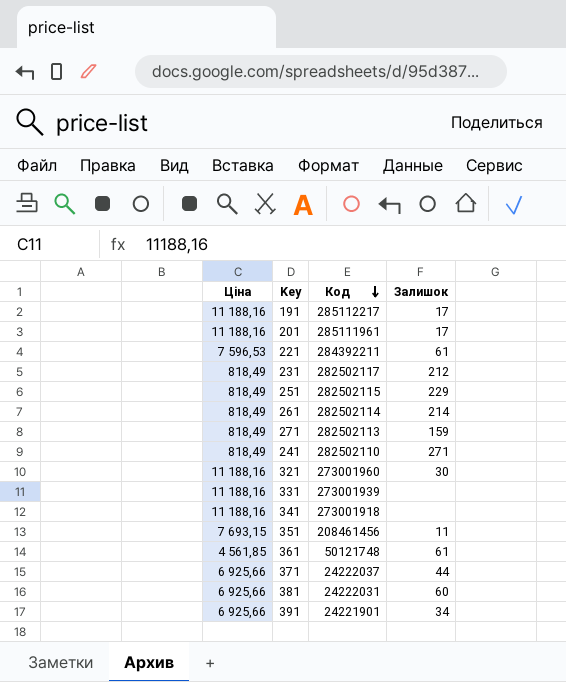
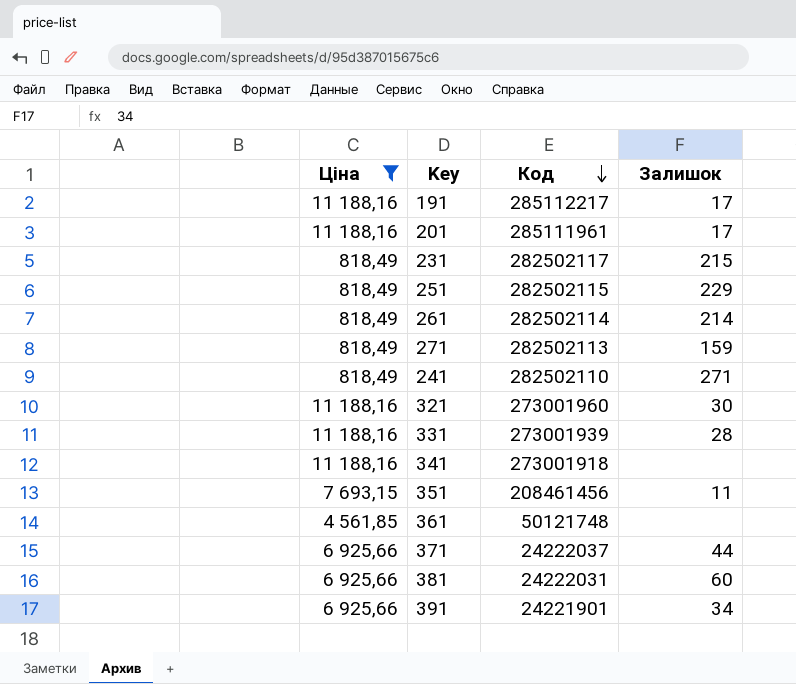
filter: none -> Ціна != 7 596,53
231 | Залишок: 212 -> 215
331 | Залишок: none -> 28
361 | Залишок: 61 -> none

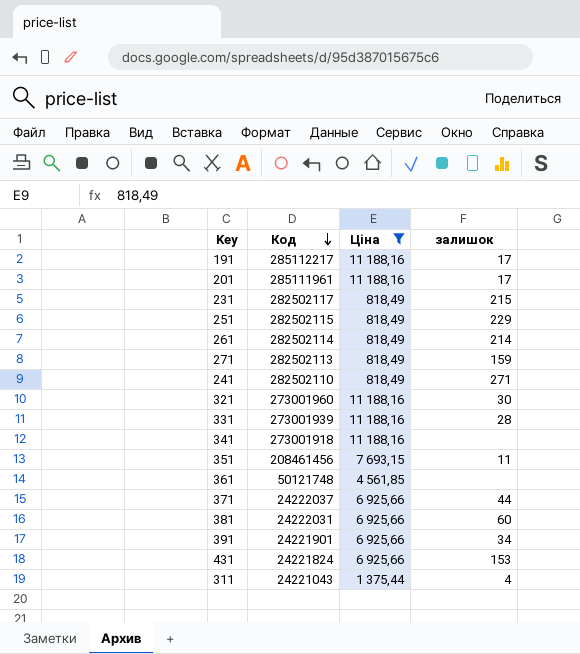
column Ціна | position: 1 -> 3
column name: Залишок -> залишок
row 431: none -> 24221824 | 6 925,66 | 153
row 311: none -> 24221043 | 1 375,44 | 4

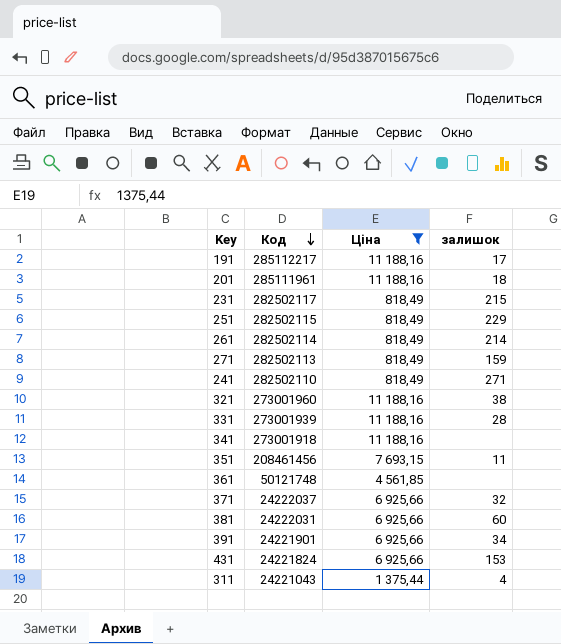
201 | залишок: 17 -> 18
321 | залишок: 30 -> 38
371 | залишок: 44 -> 32

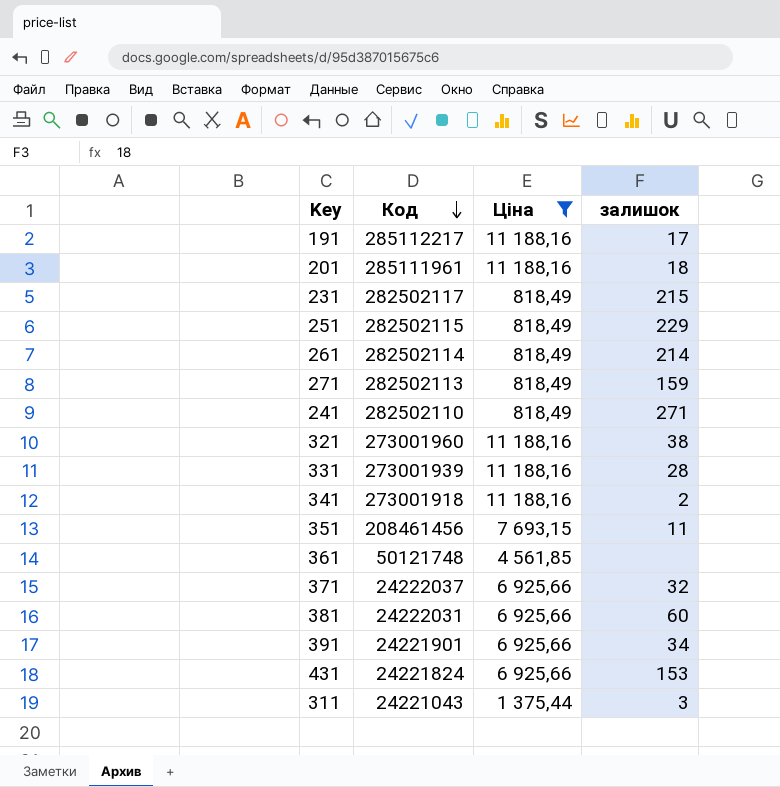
341 | залишок: none -> 2
311 | залишок: 4 -> 3

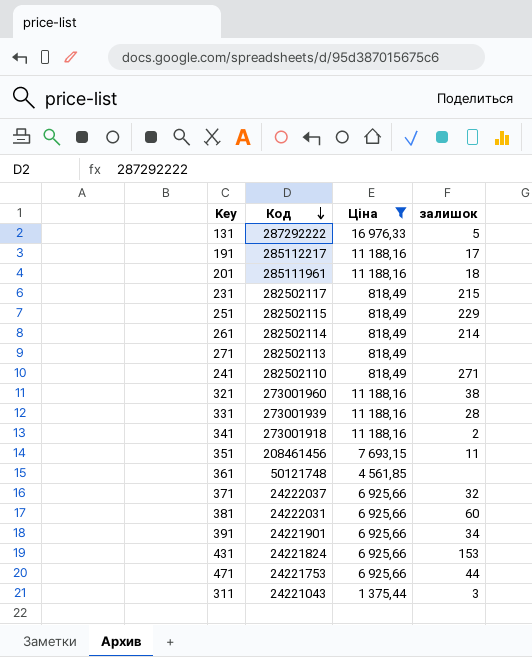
row 131: none -> 287292222 | 16 976,33 | 5
271 | залишок: 159 -> none
row 471: none -> 24221753 | 6 925,66 | 44

